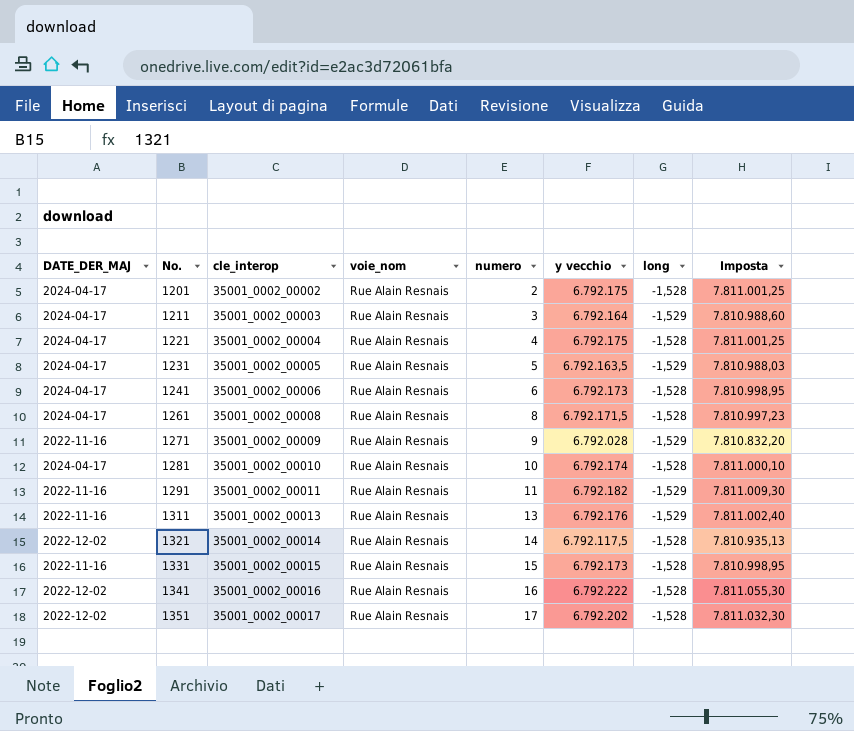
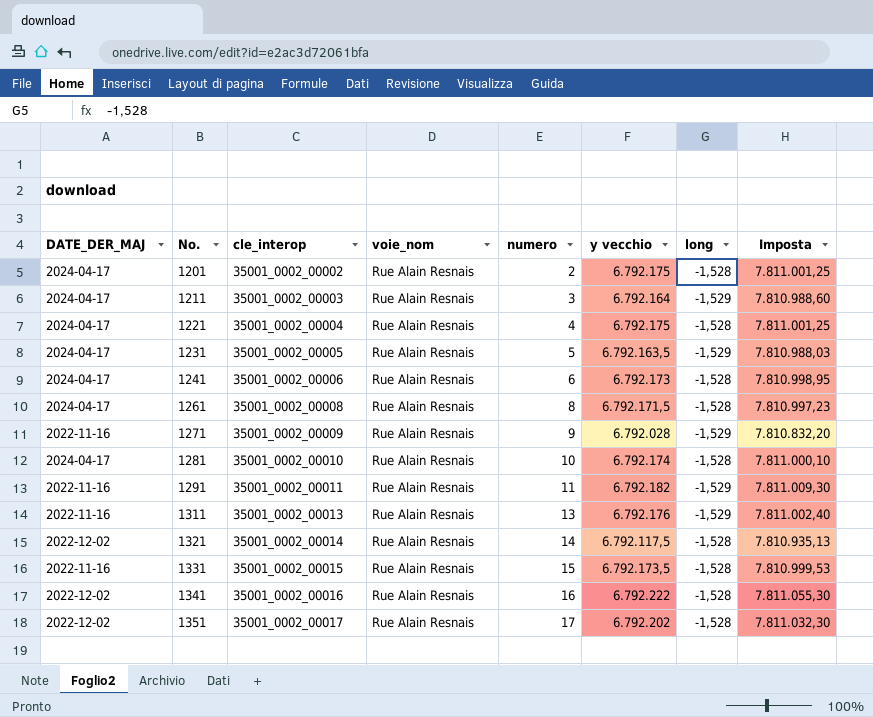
1331 | y vecchio: 6.792.173 -> 6.792.173,5
1331 | Imposta: 7.810.998,95 -> 7.810.999,53

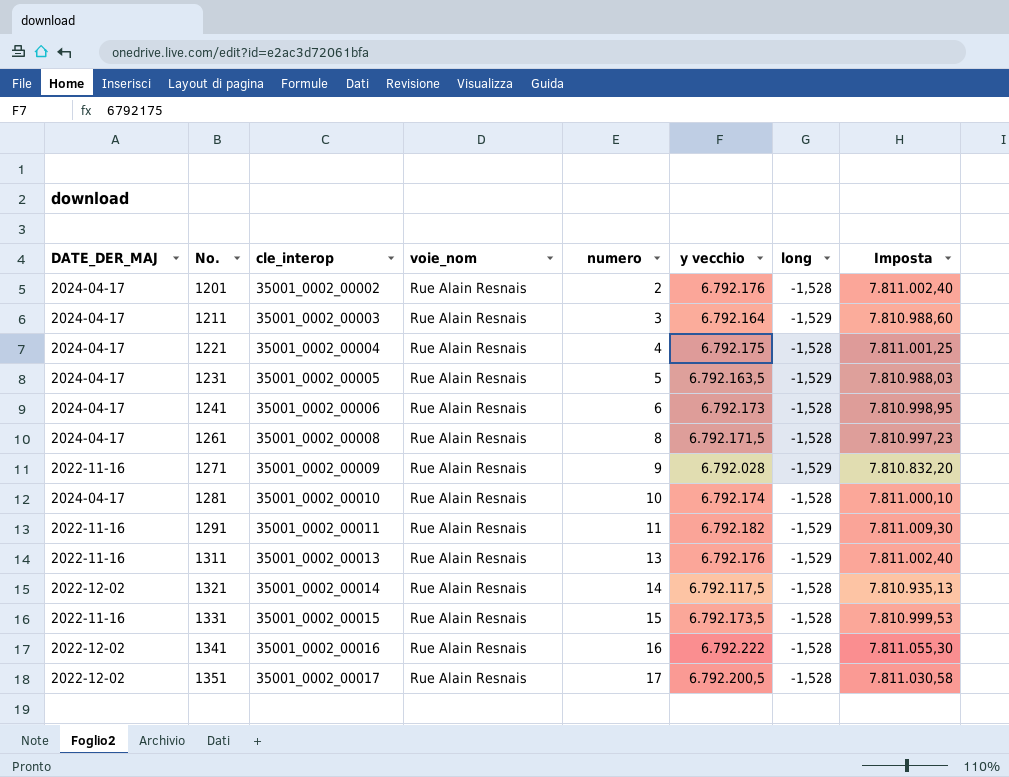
1201 | y vecchio: 6.792.175 -> 6.792.176
1201 | Imposta: 7.811.001,25 -> 7.811.002,40
1351 | y vecchio: 6.792.202 -> 6.792.200,5
1351 | Imposta: 7.811.032,30 -> 7.811.030,58

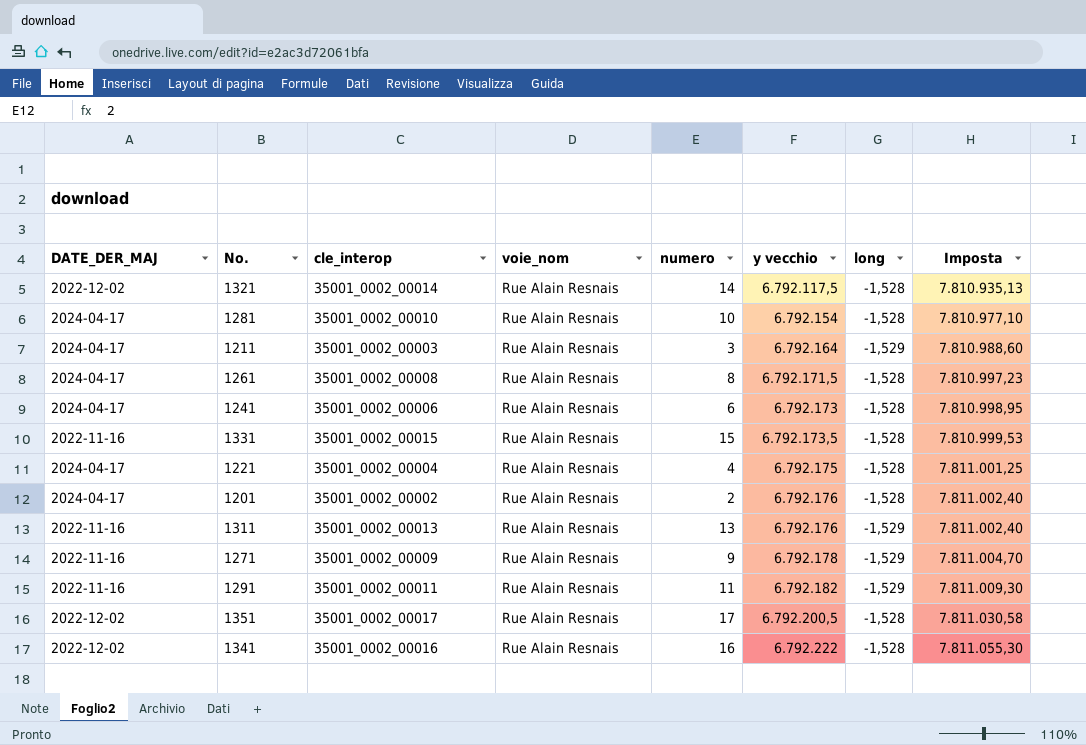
row order: No. ascending -> y vecchio ascending
row 1231: 2024-04-17 | 35001_0002_00005 | Rue Alain Resnais | 5 | 6.792.163,5 | -1,529 | 7.810.988,03 -> none
1281 | y vecchio: 6.792.174 -> 6.792.154
1281 | Imposta: 7.811.000,10 -> 7.810.977,10
1271 | y vecchio: 6.792.028 -> 6.792.178
1271 | Imposta: 7.810.832,20 -> 7.811.004,70

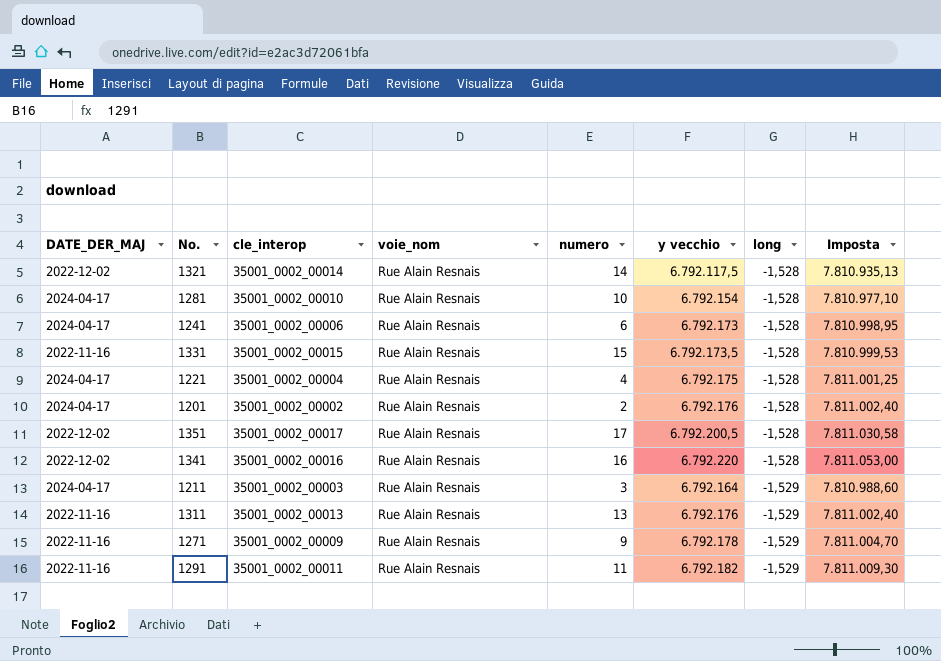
row order: y vecchio ascending -> long descending
row 1261: 2024-04-17 | 35001_0002_00008 | Rue Alain Resnais | 8 | 6.792.171,5 | -1,528 | 7.810.997,23 -> none
1341 | y vecchio: 6.792.222 -> 6.792.220
1341 | Imposta: 7.811.055,30 -> 7.811.053,00

